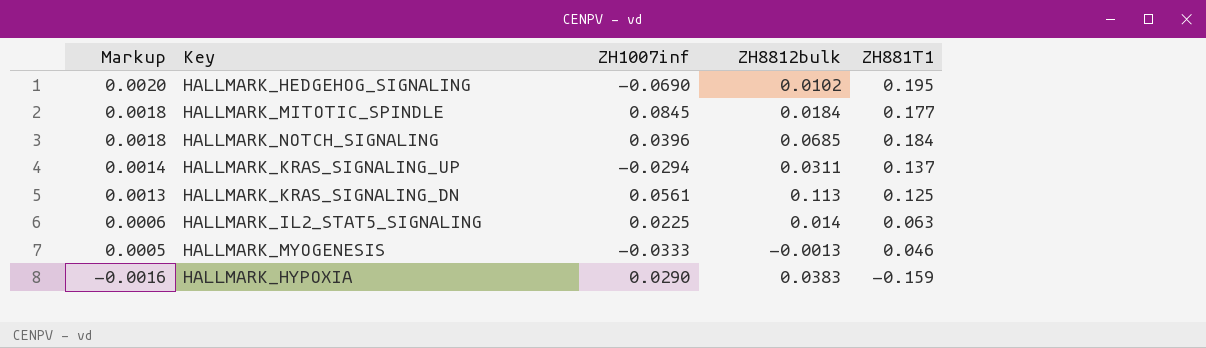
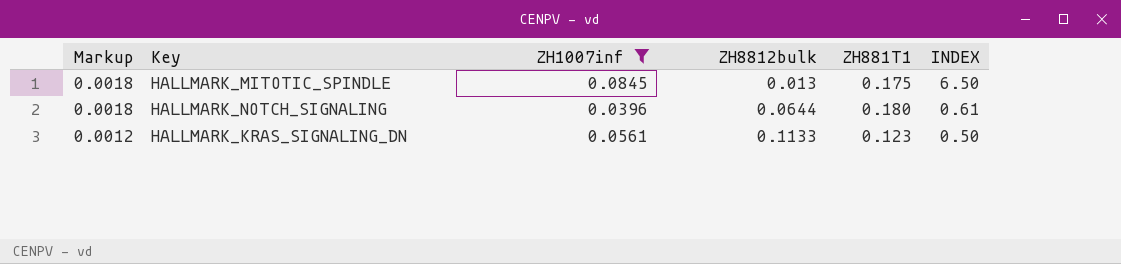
filter: none -> ZH1007inf >= 0.0396
column INDEX | formula: none -> [ZH1007inf] / [ZH8812bulk]
HALLMARK_MITOTIC_SPINDLE | ZH8812bulk: 0.0184 -> 0.013
HALLMARK_MITOTIC_SPINDLE | ZH881T1: 0.177 -> 0.175
HALLMARK_NOTCH_SIGNALING | ZH8812bulk: 0.0685 -> 0.0644
HALLMARK_NOTCH_SIGNALING | ZH881T1: 0.184 -> 0.180
HALLMARK_KRAS_SIGNALING_DN | Markup: 0.0013 -> 0.0012
HALLMARK_KRAS_SIGNALING_DN | ZH8812bulk: 0.113 -> 0.1133
HALLMARK_KRAS_SIGNALING_DN | ZH881T1: 0.125 -> 0.123

